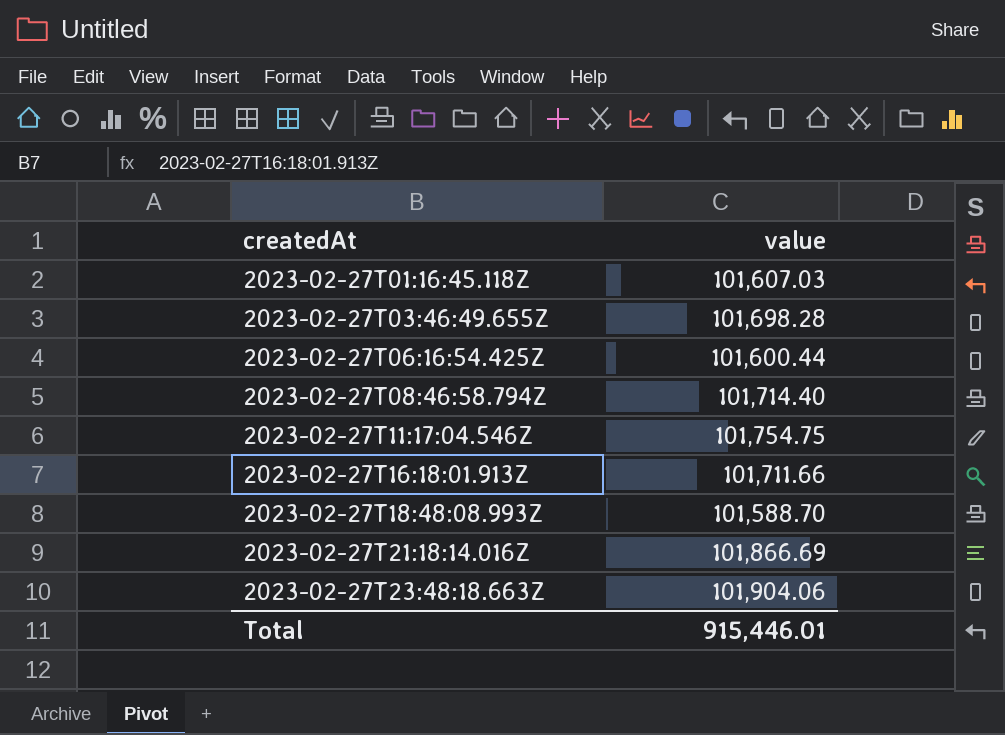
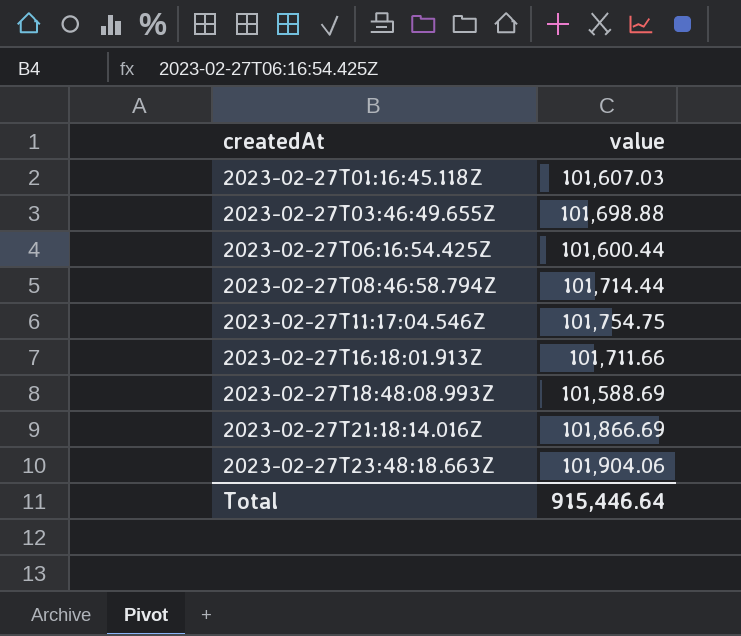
2023-02-27T03:46:49.655Z | value: 101,698.28 -> 101,698.88
2023-02-27T08:46:58.794Z | value: 101,714.40 -> 101,714.44
2023-02-27T18:48:08.993Z | value: 101,588.70 -> 101,588.69
Total | value: 915,446.01 -> 915,446.64

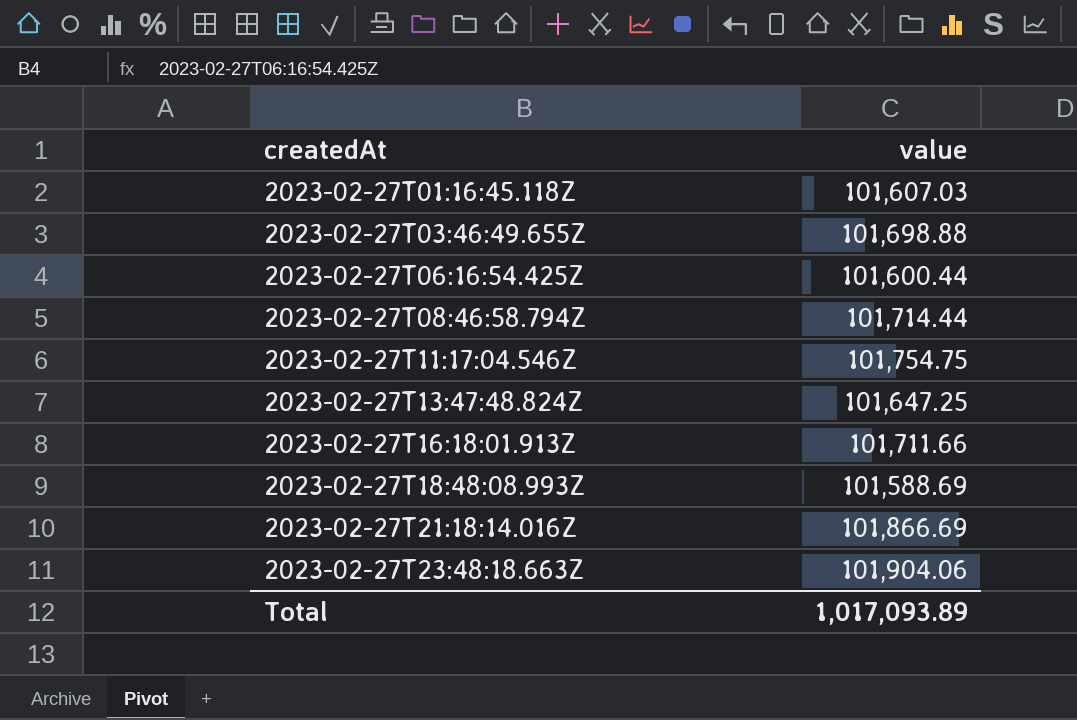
row 2023-02-27T13:47:48.824Z: none -> 101,647.25
Total | value: 915,446.64 -> 1,017,093.89

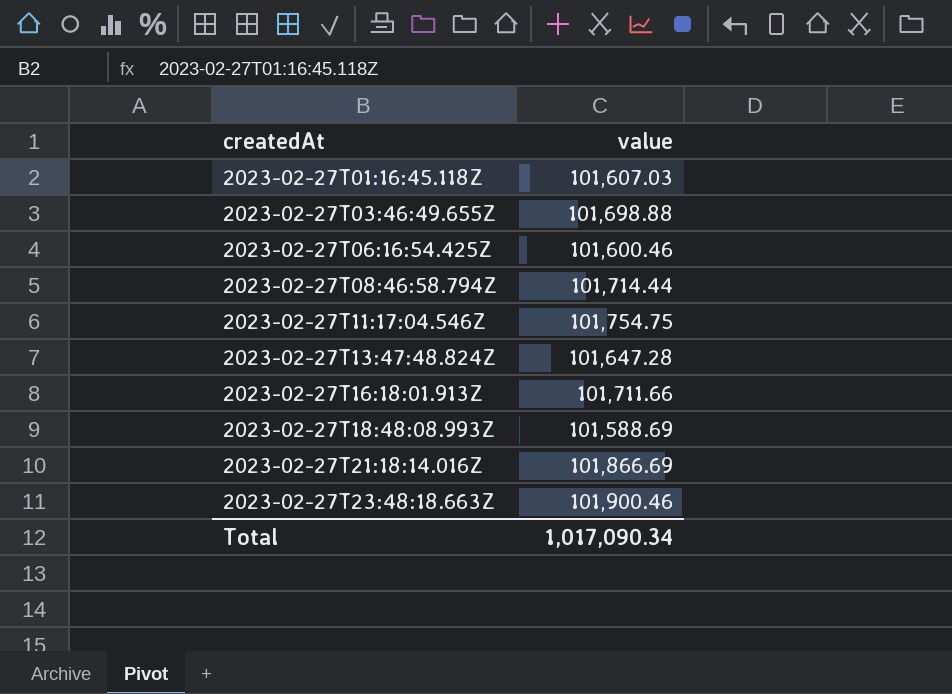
2023-02-27T06:16:54.425Z | value: 101,600.44 -> 101,600.46
2023-02-27T13:47:48.824Z | value: 101,647.25 -> 101,647.28
2023-02-27T23:48:18.663Z | value: 101,904.06 -> 101,900.46
Total | value: 1,017,093.89 -> 1,017,090.34

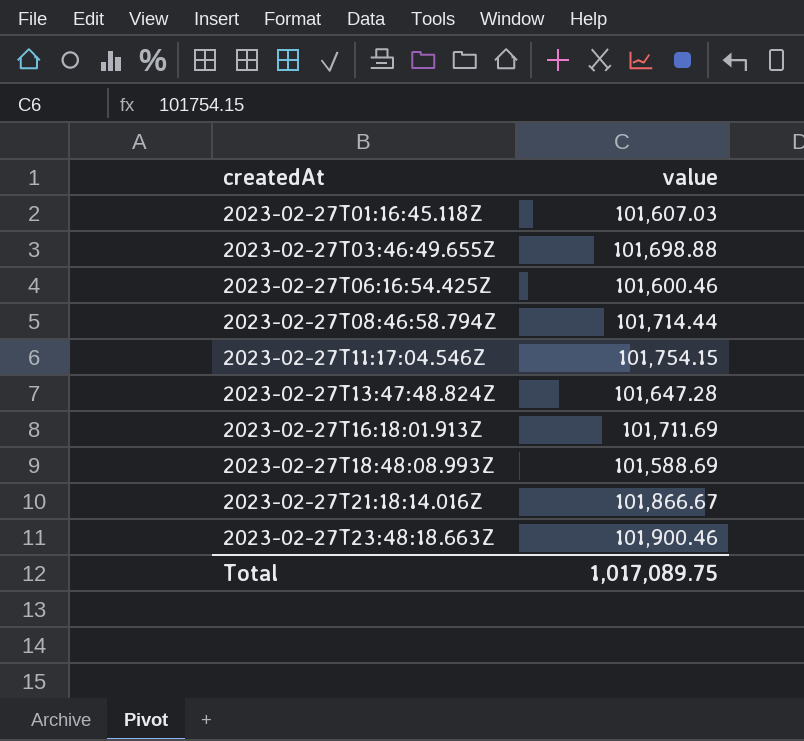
2023-02-27T11:17:04.546Z | value: 101,754.75 -> 101,754.15
2023-02-27T16:18:01.913Z | value: 101,711.66 -> 101,711.69
2023-02-27T21:18:14.016Z | value: 101,866.69 -> 101,866.67
Total | value: 1,017,090.34 -> 1,017,089.75

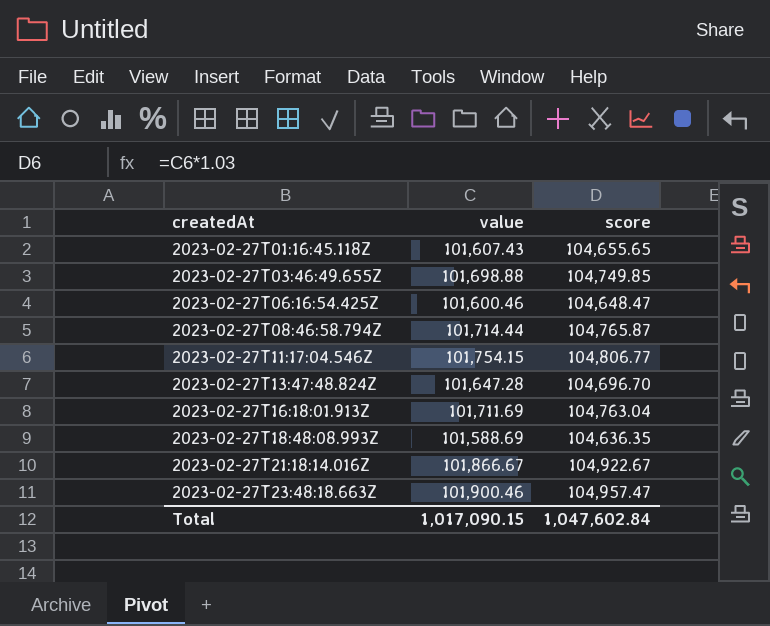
column score | formula: none -> [value] * 1.03
2023-02-27T01:16:45.118Z | value: 101,607.03 -> 101,607.43
Total | value: 1,017,089.75 -> 1,017,090.15

